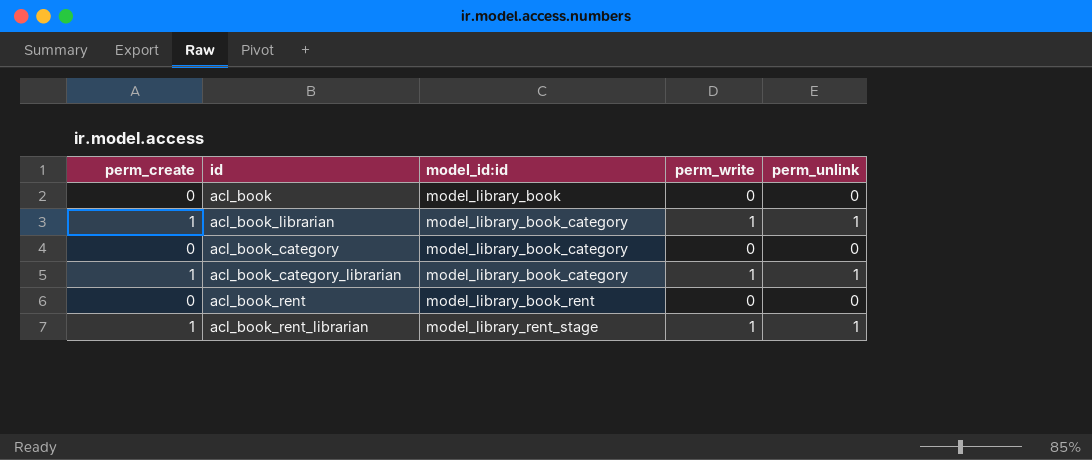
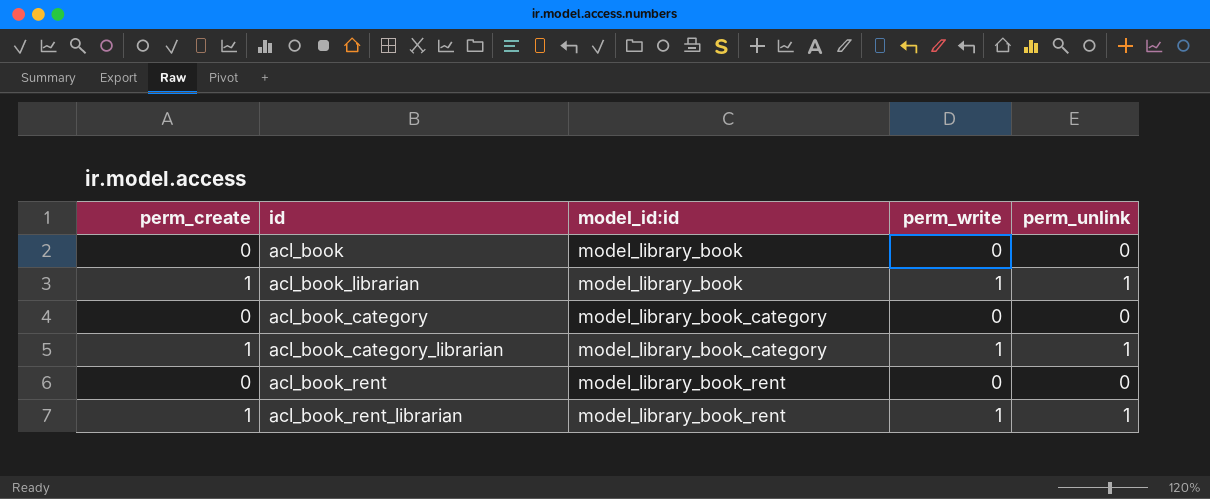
acl_book_librarian | model_id:id: model_library_book_category -> model_library_book
acl_book_rent_librarian | model_id:id: model_library_rent_stage -> model_library_book_rent

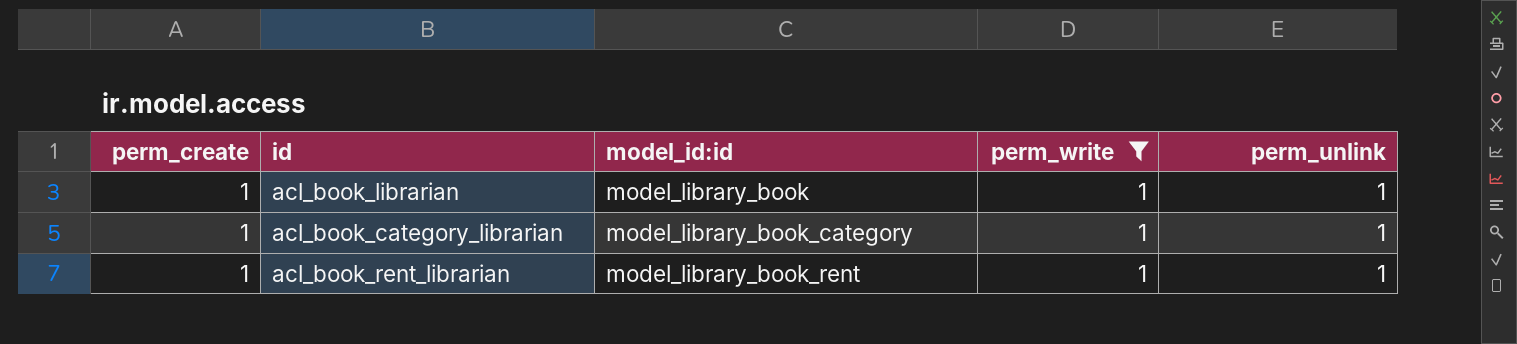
filter: none -> perm_write = 1

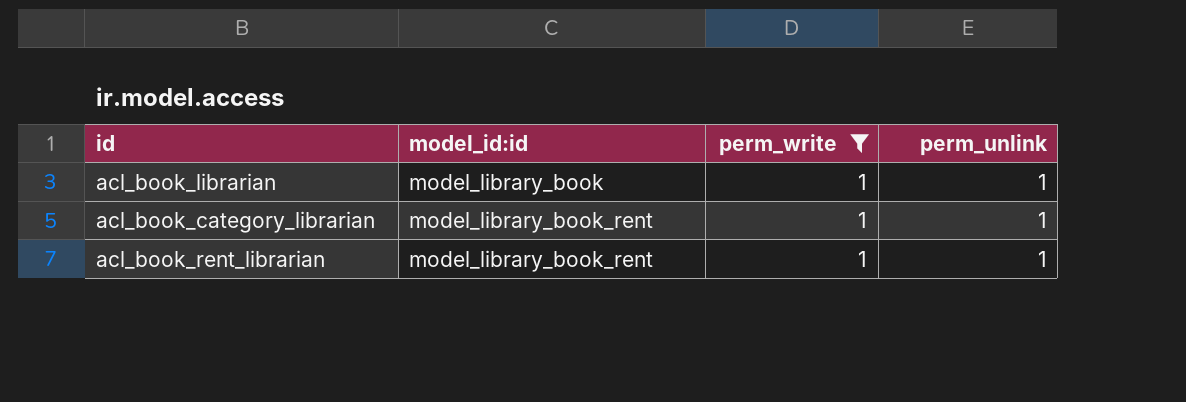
column perm_create | position: 1 -> none
acl_book_category_librarian | model_id:id: model_library_book_category -> model_library_book_rent

